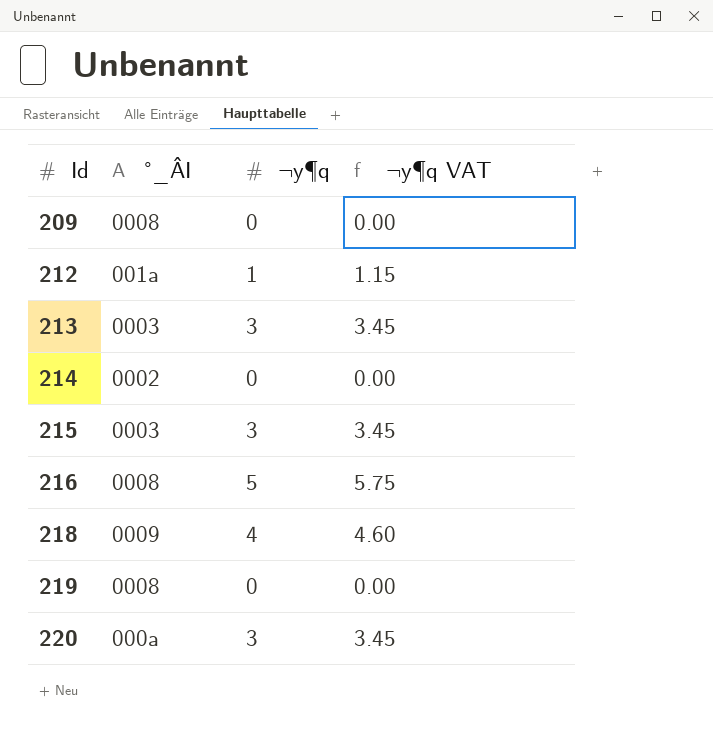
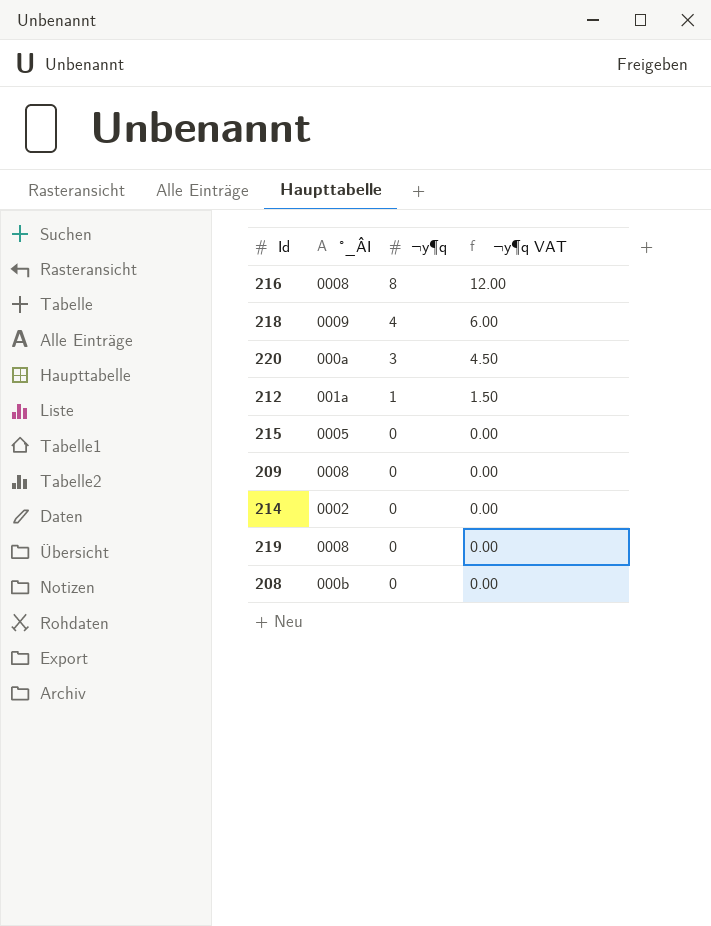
row order: Id ascending -> ¬y¶q descending
column ¬y¶q VAT | formula: [¬y¶q] * 1.15 -> [¬y¶q] * 1.5
row 213: 0003 | 3 | 3.45 -> none
216 | ¬y¶q: 5 -> 8
215 | °_ÂI: 0003 -> 0005
215 | ¬y¶q: 3 -> 0
row 208: none -> 000b | 0 | 0.00

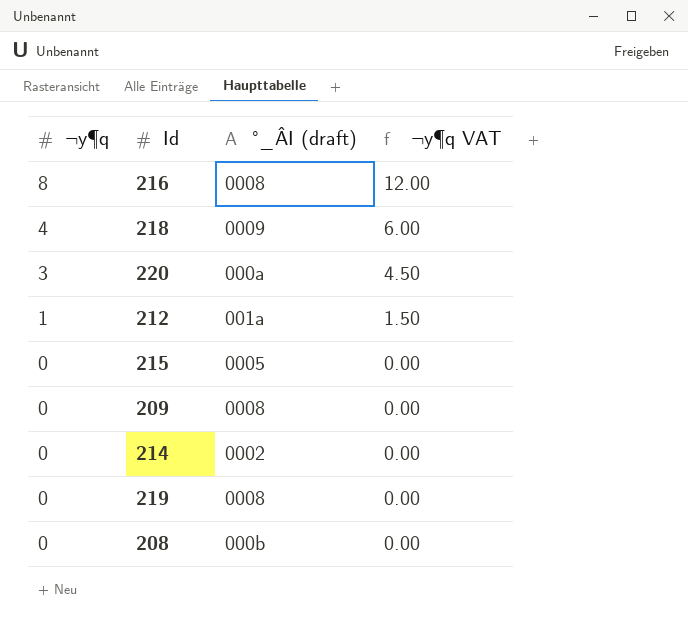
column ¬y¶q | position: 3 -> 1
column name: °_ÂI -> °_ÂI (draft)

